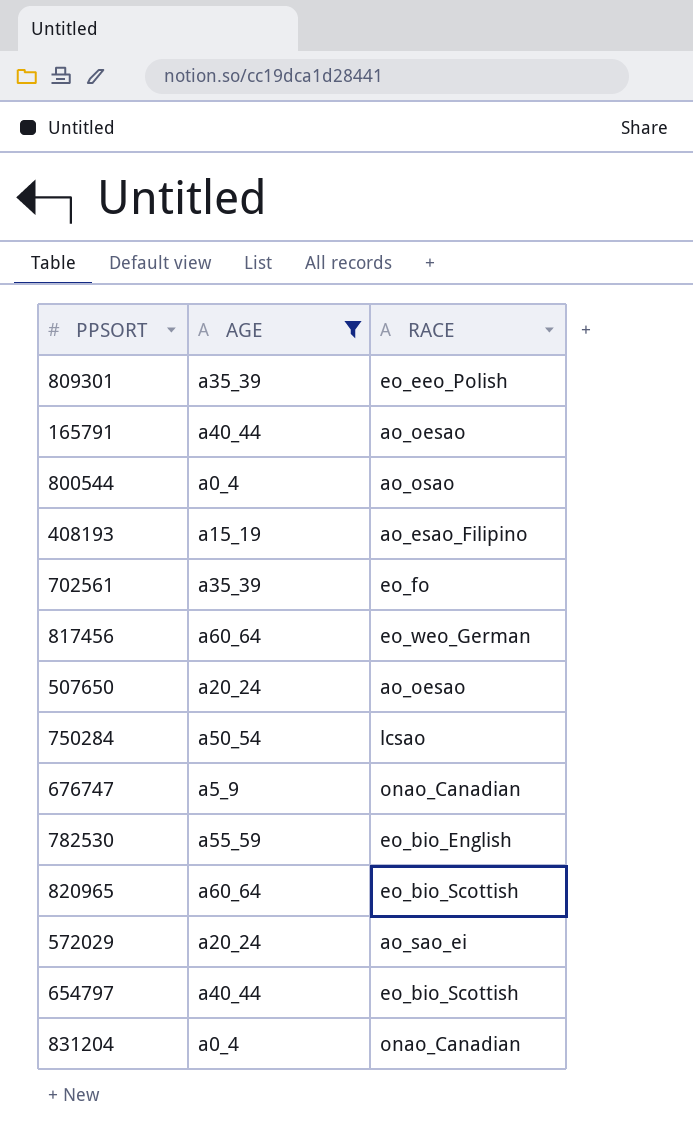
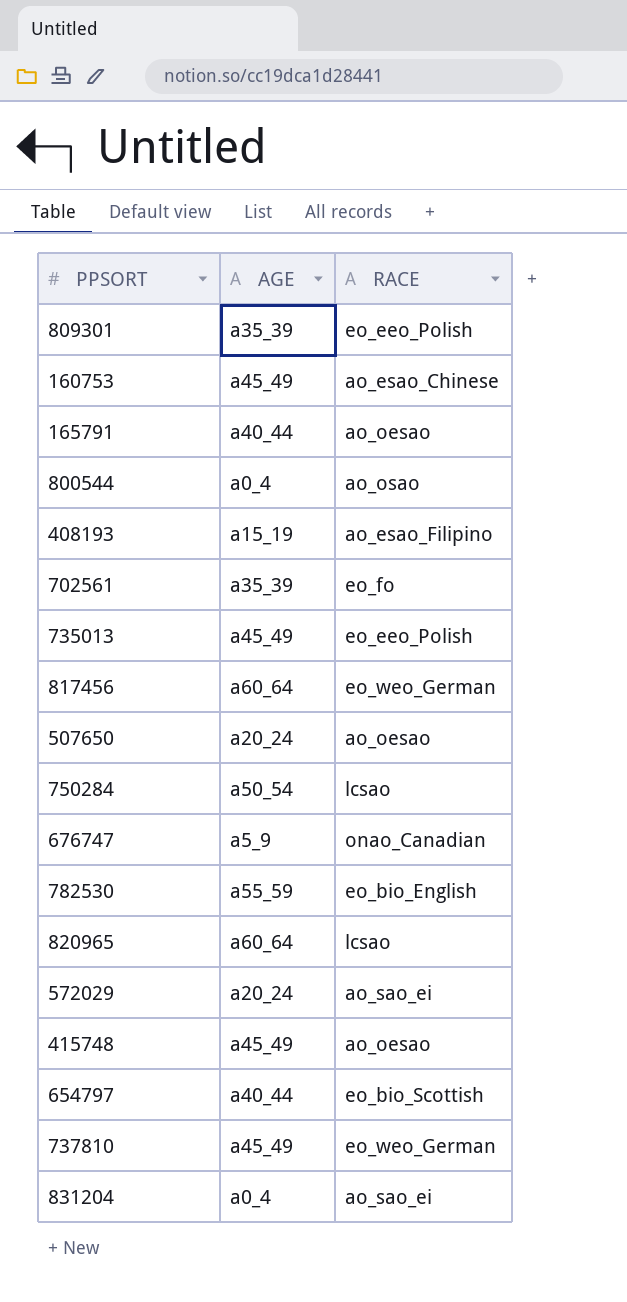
filter: AGE != a45_49 -> none
820965 | RACE: eo_bio_Scottish -> lcsao
831204 | RACE: onao_Canadian -> ao_sao_ei

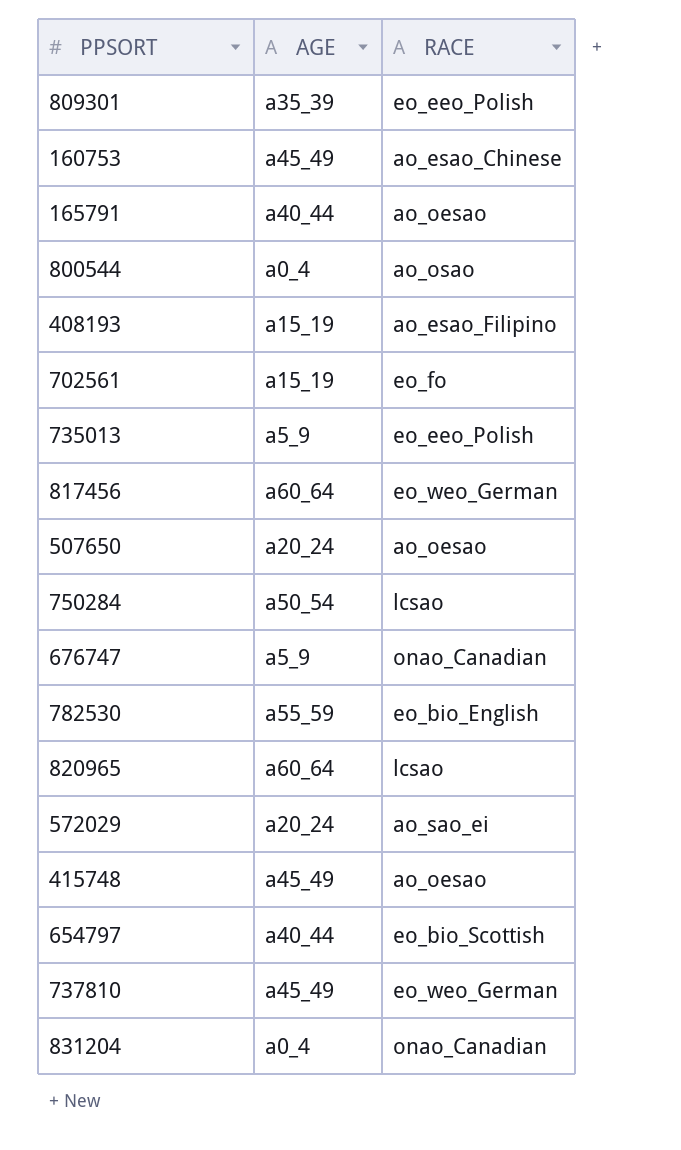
702561 | AGE: a35_39 -> a15_19
735013 | AGE: a45_49 -> a5_9
831204 | RACE: ao_sao_ei -> onao_Canadian

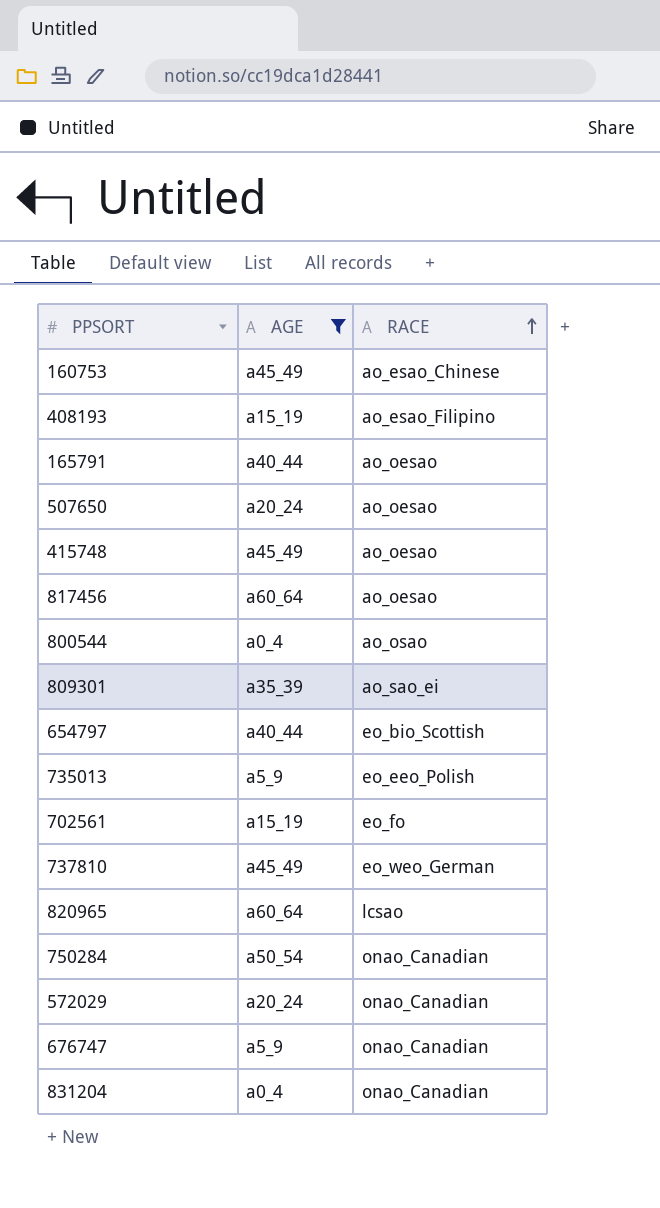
filter: none -> AGE != a55_59
row order: none -> RACE ascending
817456 | RACE: eo_weo_German -> ao_oesao
809301 | RACE: eo_eeo_Polish -> ao_sao_ei
750284 | RACE: lcsao -> onao_Canadian
572029 | RACE: ao_sao_ei -> onao_Canadian

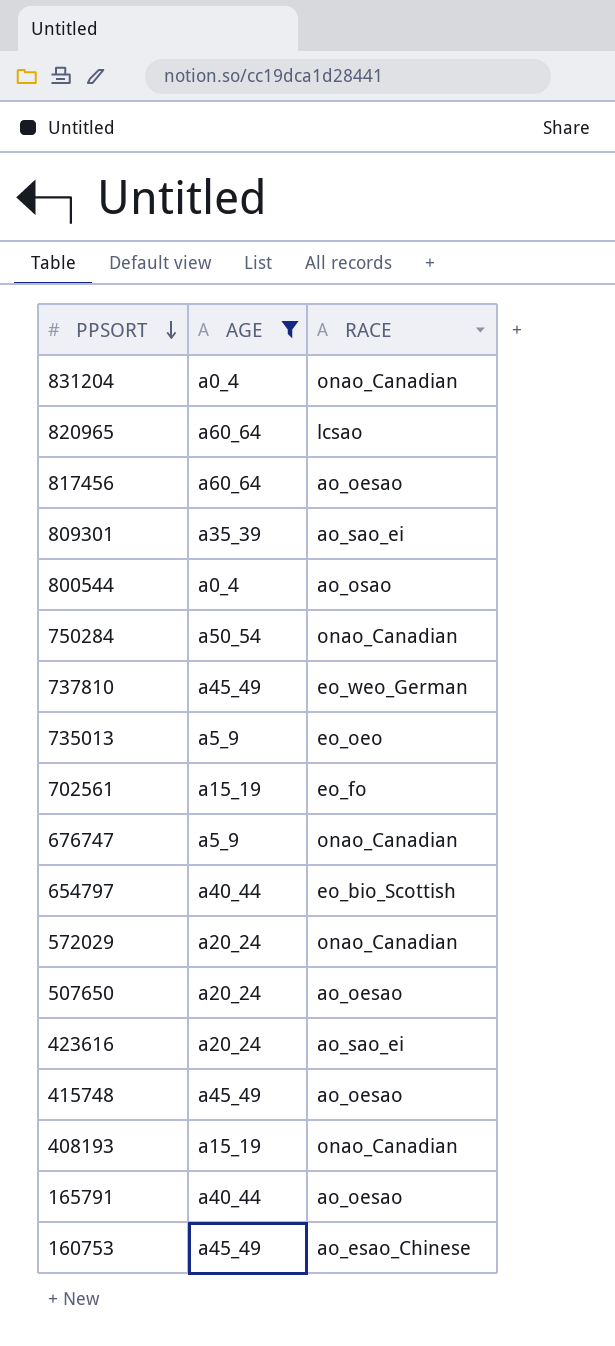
row order: RACE ascending -> PPSORT descending
735013 | RACE: eo_eeo_Polish -> eo_oeo
row 423616: none -> a20_24 | ao_sao_ei
408193 | RACE: ao_esao_Filipino -> onao_Canadian

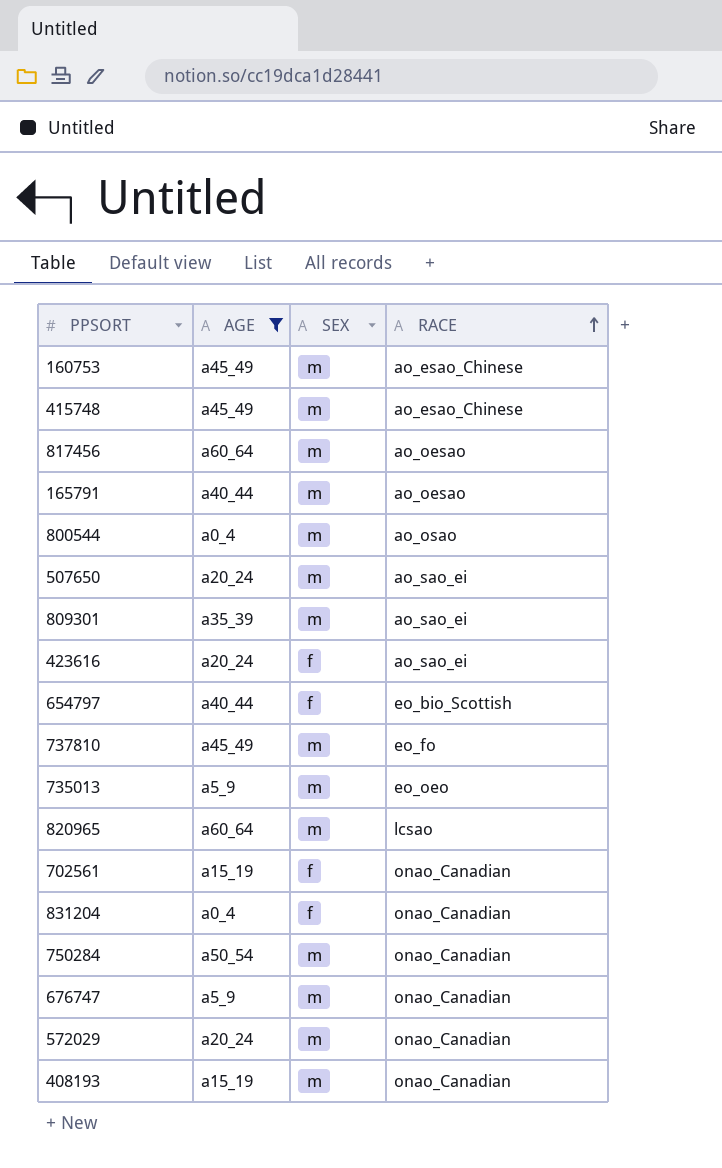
row order: PPSORT descending -> RACE ascending
column SEX | position: none -> 3
415748 | RACE: ao_oesao -> ao_esao_Chinese
507650 | RACE: ao_oesao -> ao_sao_ei
737810 | RACE: eo_weo_German -> eo_fo
702561 | RACE: eo_fo -> onao_Canadian

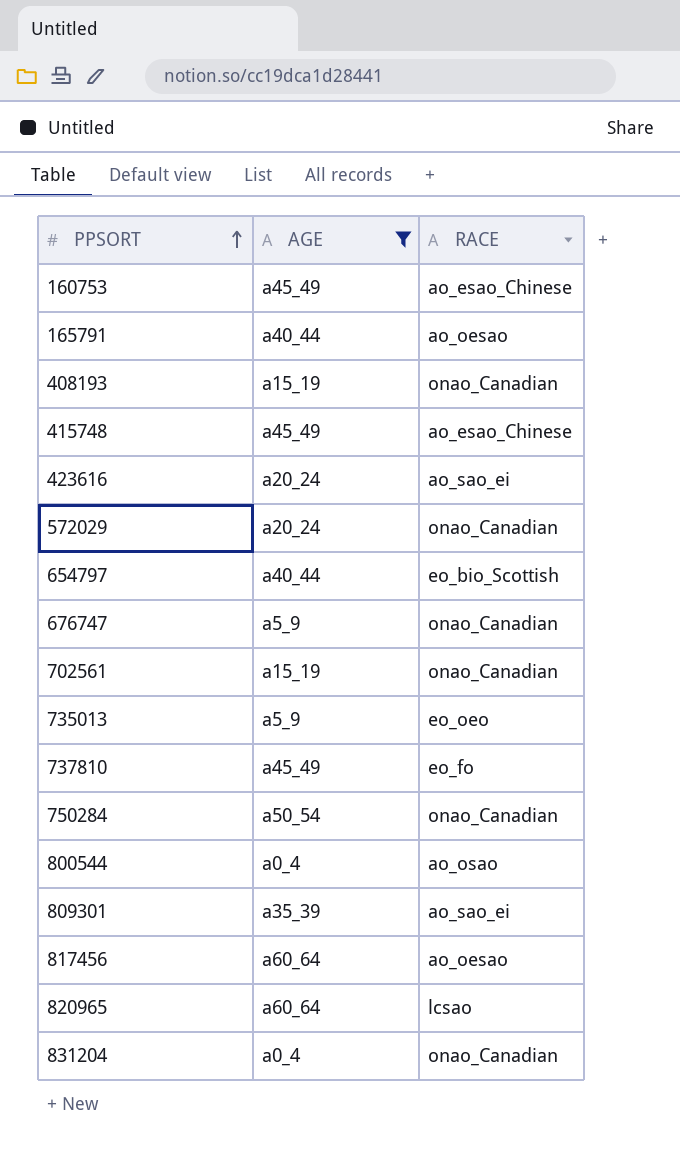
row order: RACE ascending -> PPSORT ascending
column SEX | position: 3 -> none
row 507650: a20_24 | m | ao_sao_ei -> none

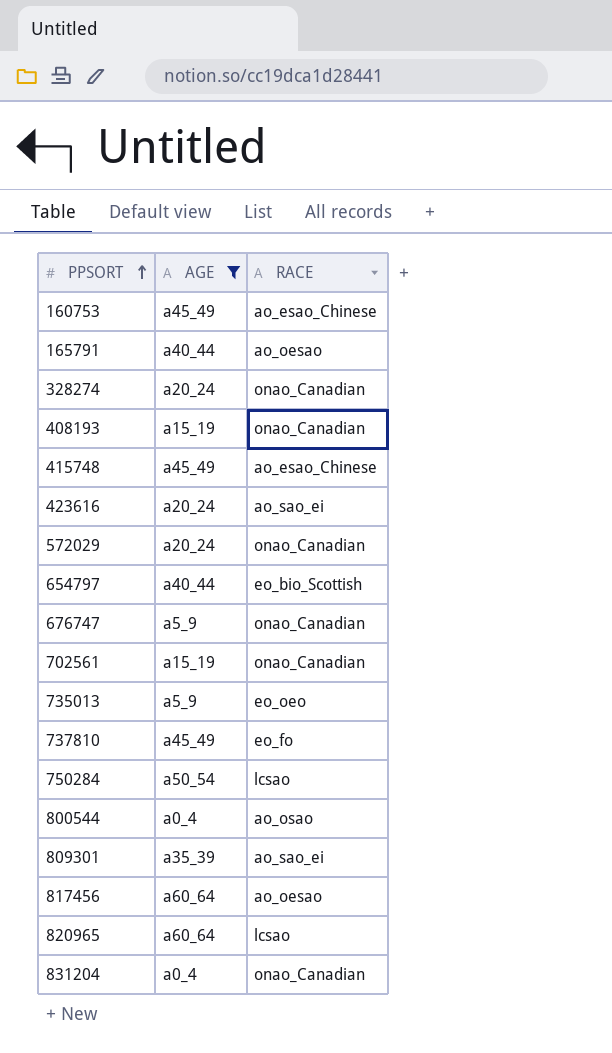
row 328274: none -> a20_24 | onao_Canadian
750284 | RACE: onao_Canadian -> lcsao

